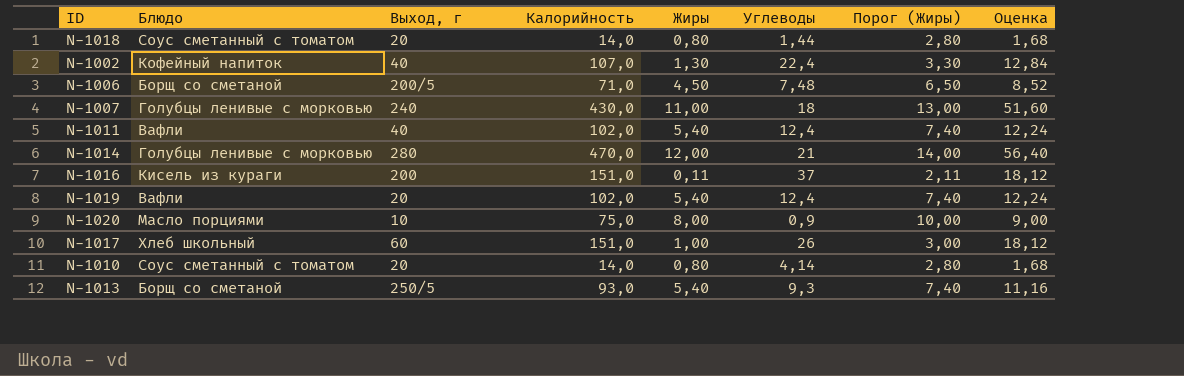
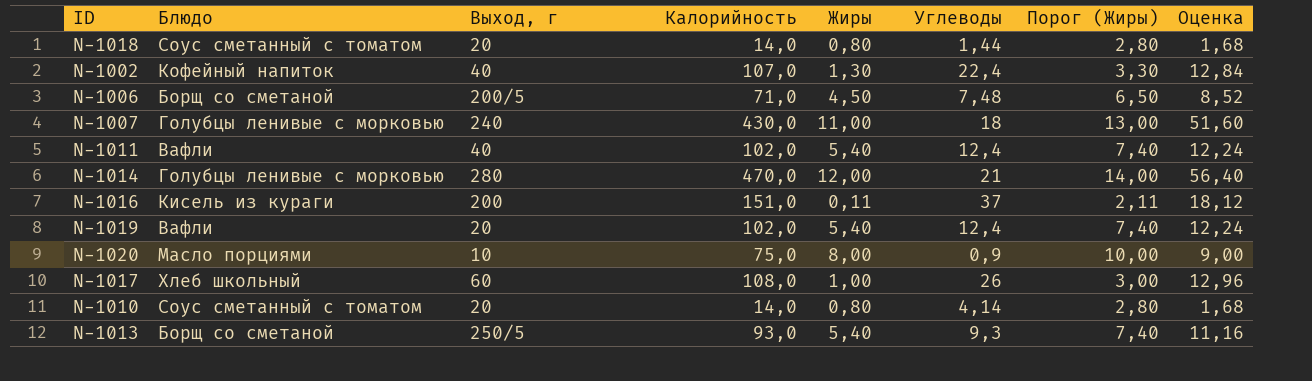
N-1017 | Калорийность: 151,0 -> 108,0
N-1017 | Оценка: 18,12 -> 12,96

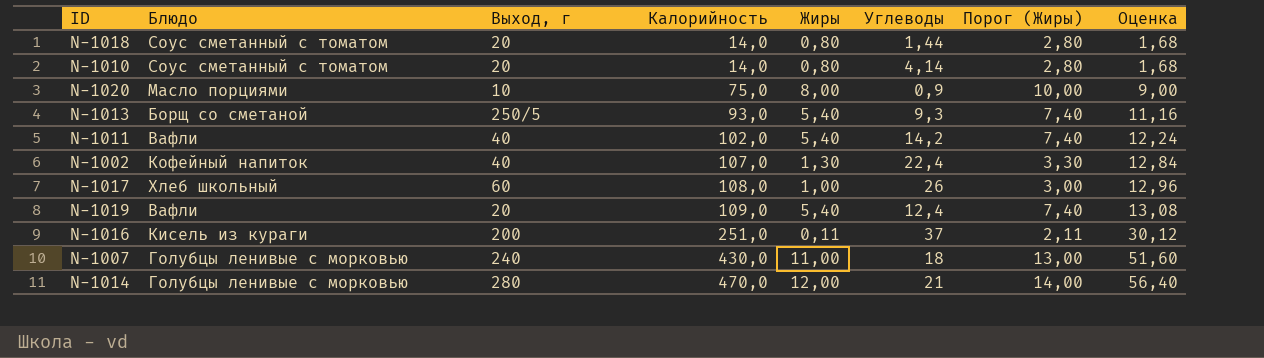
row order: none -> Калорийность ascending
row N-1006: Борщ со сметаной | 200/5 | 71,0 | 4,50 | 7,48 | 6,50 | 8,52 -> none
N-1011 | Углеводы: 12,4 -> 14,2
N-1019 | Калорийность: 102,0 -> 109,0
N-1019 | Оценка: 12,24 -> 13,08
N-1016 | Калорийность: 151,0 -> 251,0
N-1016 | Оценка: 18,12 -> 30,12

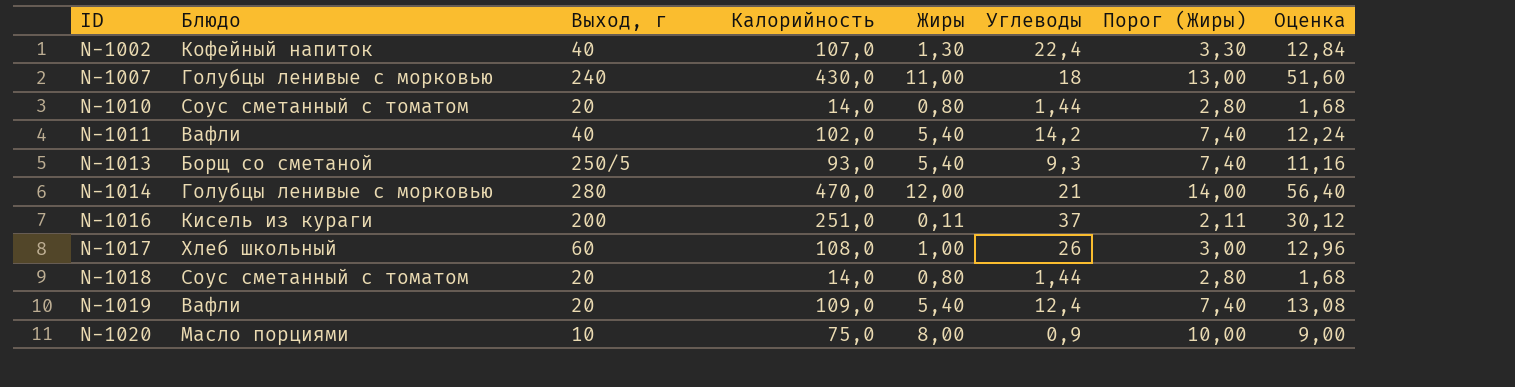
row order: Калорийность ascending -> ID ascending
N-1010 | Углеводы: 4,14 -> 1,44

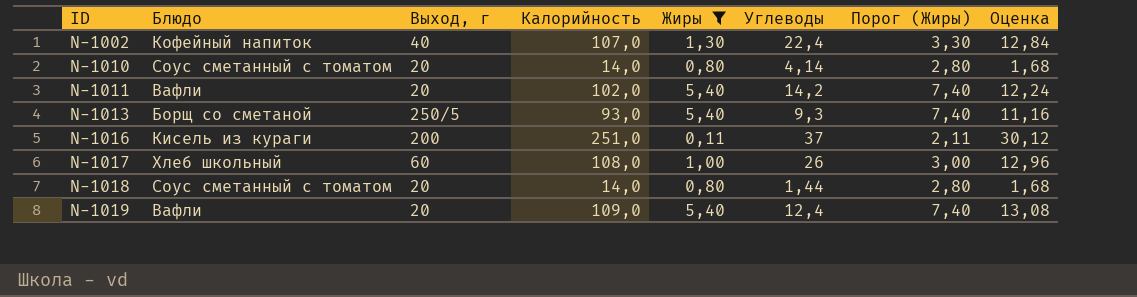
filter: none -> Жиры <= 5,40
N-1010 | Углеводы: 1,44 -> 4,14
N-1011 | Выход, г: 40 -> 20

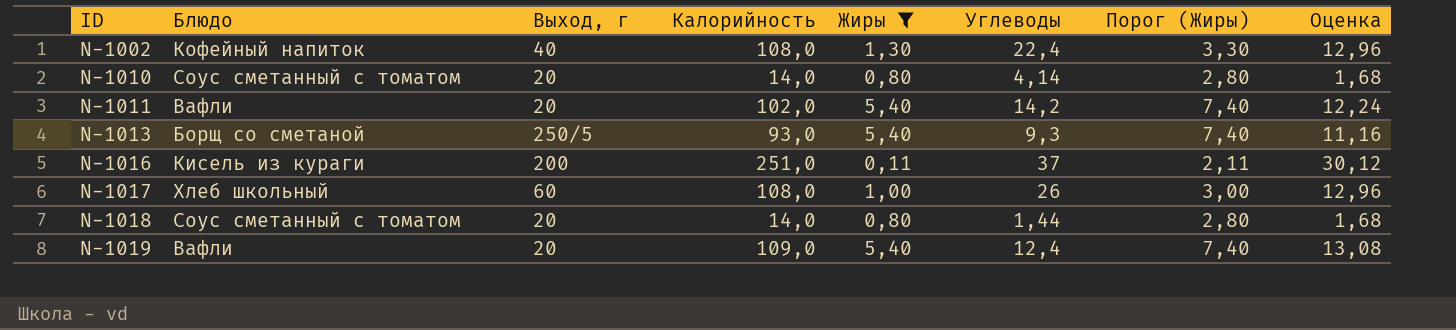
N-1002 | Калорийность: 107,0 -> 108,0
N-1002 | Оценка: 12,84 -> 12,96

